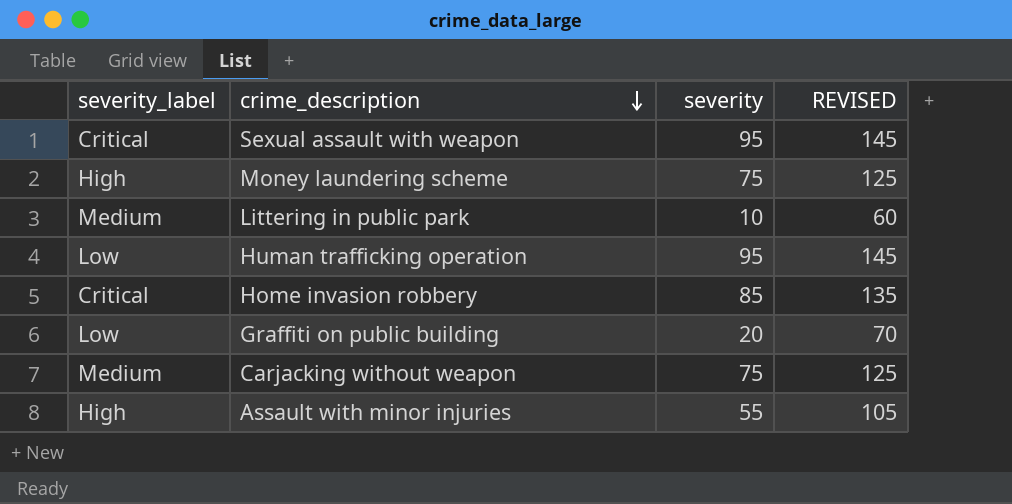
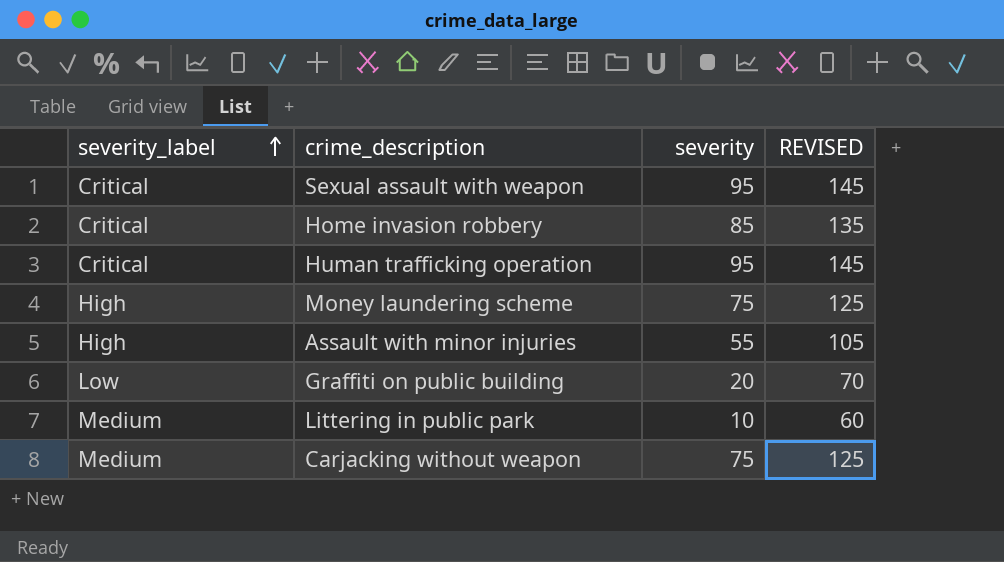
row order: crime_description descending -> severity_label ascending
Human trafficking operation | severity_label: Low -> Critical

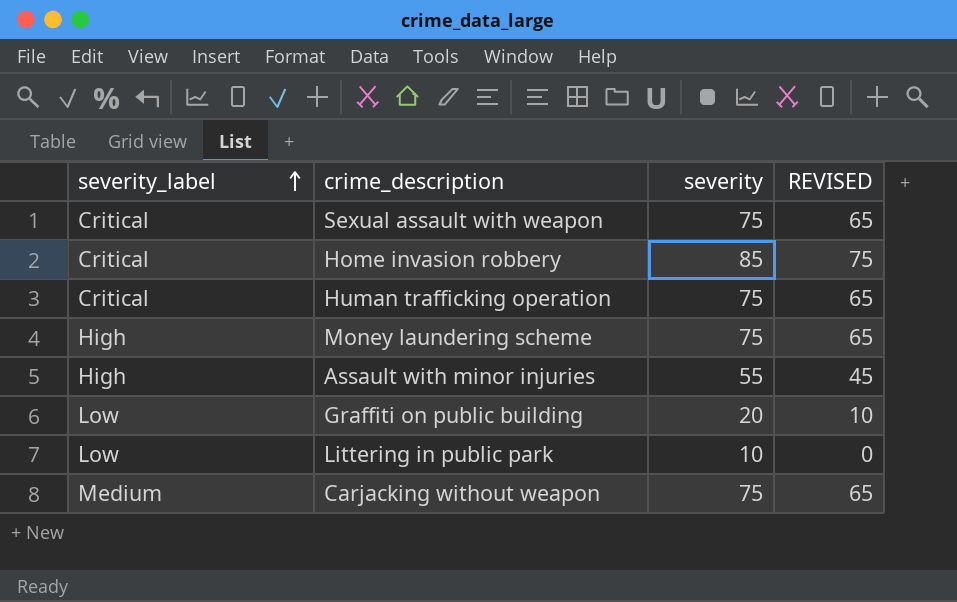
column REVISED | formula: [severity] + 50 -> [severity] - 10
Sexual assault with weapon | severity: 95 -> 75
Human trafficking operation | severity: 95 -> 75
Littering in public park | severity_label: Medium -> Low

